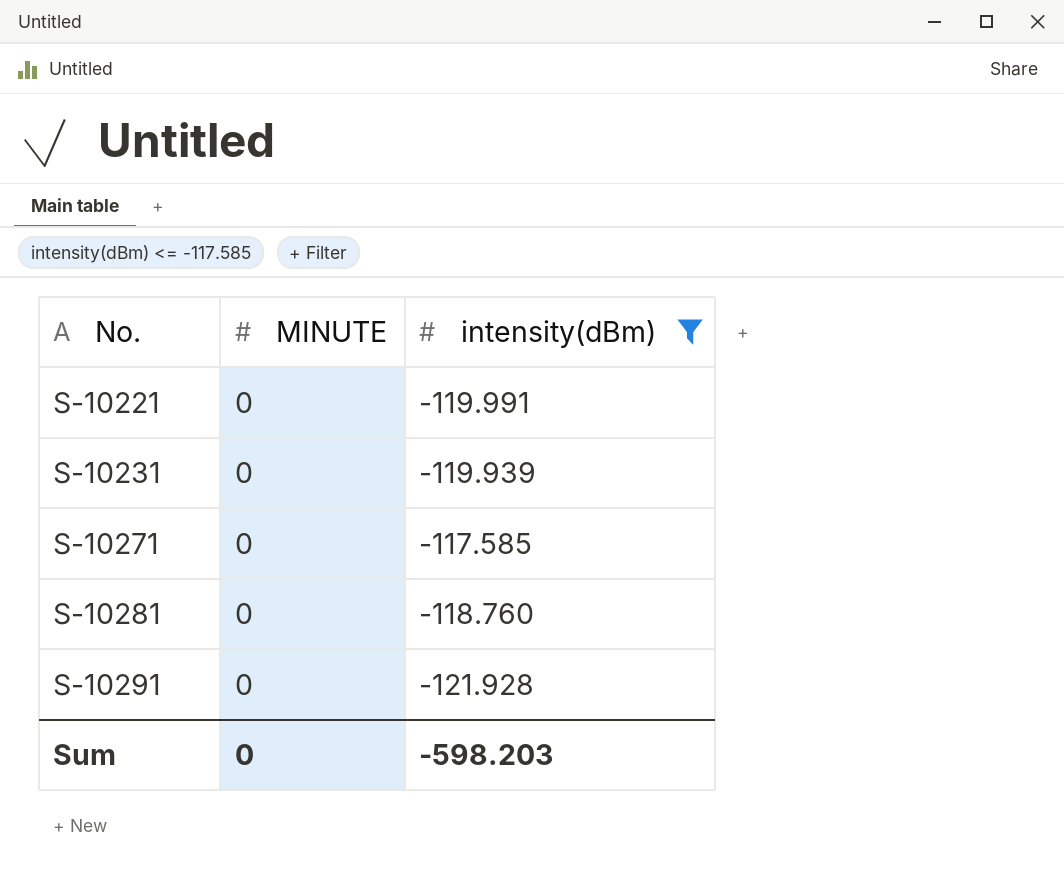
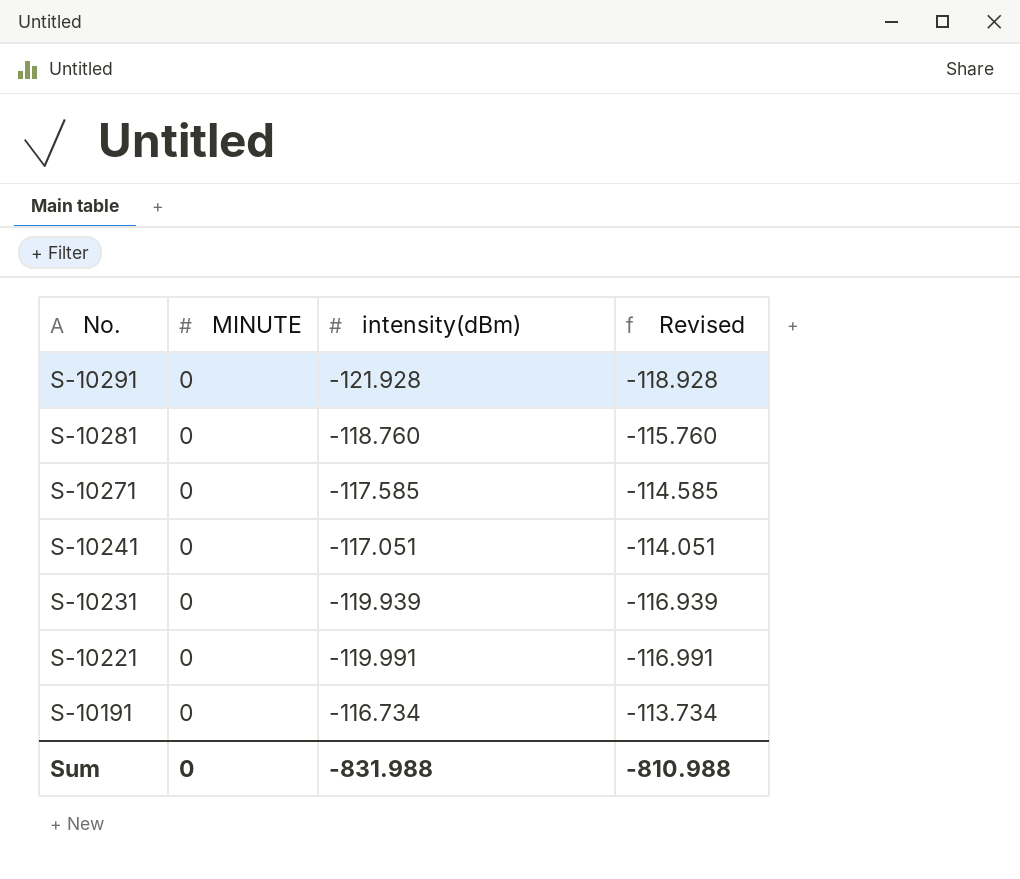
filter: intensity(dBm) <= -117.585 -> none
row order: No. ascending -> No. descending
column Revised | formula: none -> [intensity(dBm)] + 3
Sum | intensity(dBm): -598.203 -> -831.988

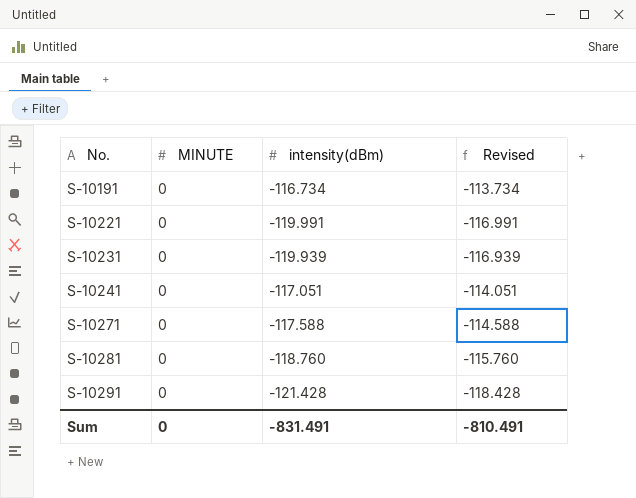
row order: No. descending -> No. ascending
S-10271 | intensity(dBm): -117.585 -> -117.588
S-10271 | Revised: -114.585 -> -114.588
S-10291 | intensity(dBm): -121.928 -> -121.428
S-10291 | Revised: -118.928 -> -118.428
Sum | intensity(dBm): -831.988 -> -831.491
Sum | Revised: -810.988 -> -810.491

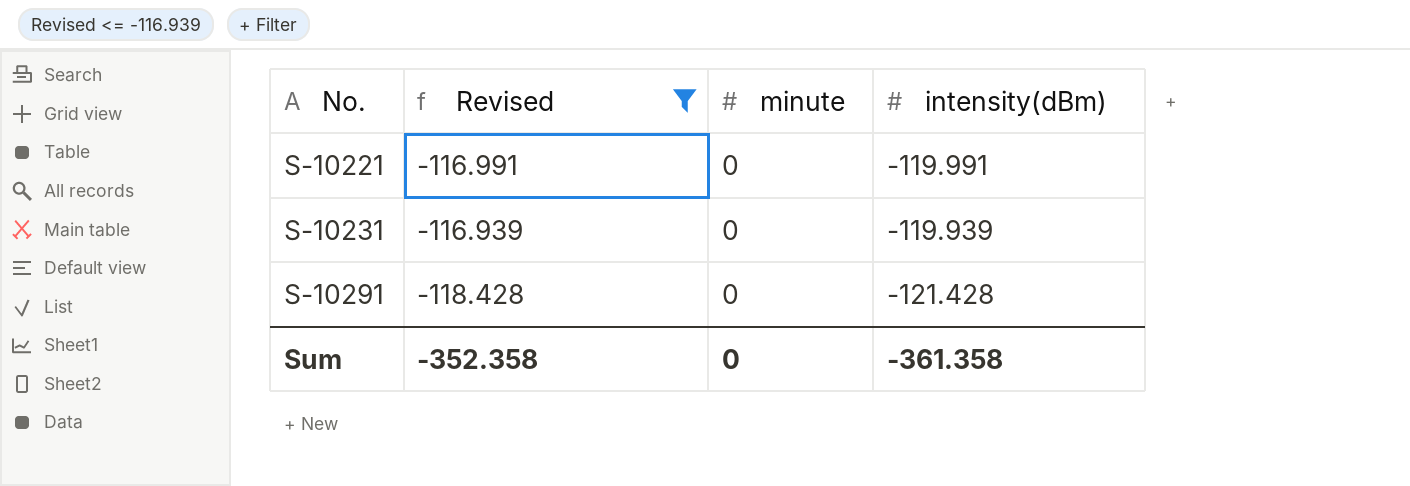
filter: none -> Revised <= -116.939
column Revised | position: 4 -> 2
column name: MINUTE -> minute
Sum | Revised: -810.491 -> -352.358
Sum | intensity(dBm): -831.491 -> -361.358

